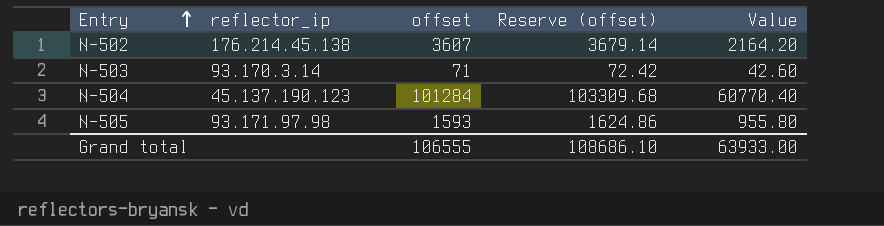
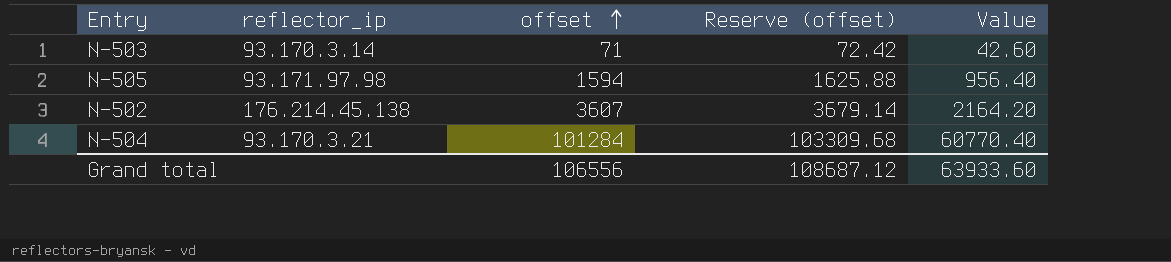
row order: Entry ascending -> offset ascending
N-505 | offset: 1593 -> 1594
N-505 | Reserve (offset): 1624.86 -> 1625.88
N-505 | Value: 955.80 -> 956.40
N-504 | reflector_ip: 45.137.190.123 -> 93.170.3.21
Grand total | offset: 106555 -> 106556
Grand total | Reserve (offset): 108686.10 -> 108687.12
Grand total | Value: 63933.00 -> 63933.60

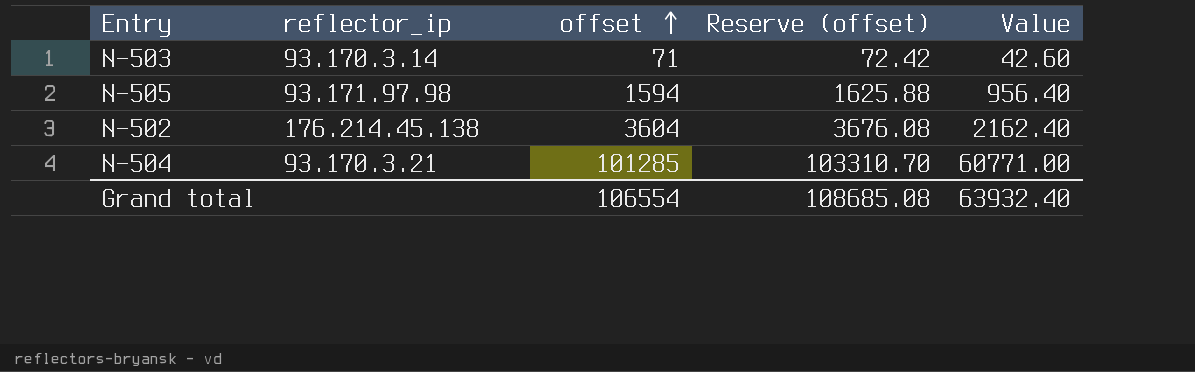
N-502 | offset: 3607 -> 3604
N-502 | Reserve (offset): 3679.14 -> 3676.08
N-502 | Value: 2164.20 -> 2162.40
N-504 | offset: 101284 -> 101285
N-504 | Reserve (offset): 103309.68 -> 103310.70
N-504 | Value: 60770.40 -> 60771.00
Grand total | offset: 106556 -> 106554
Grand total | Reserve (offset): 108687.12 -> 108685.08
Grand total | Value: 63933.60 -> 63932.40

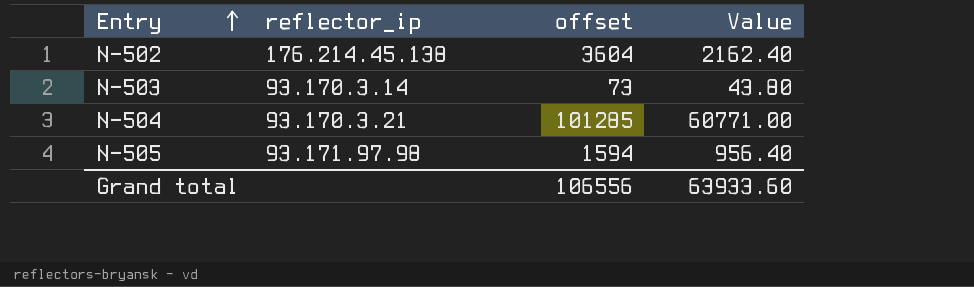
row order: offset ascending -> Entry ascending
column Reserve (offset) | formula: [offset] * 1.02 -> none
N-503 | offset: 71 -> 73
N-503 | Value: 42.60 -> 43.80
Grand total | offset: 106554 -> 106556
Grand total | Value: 63932.40 -> 63933.60

